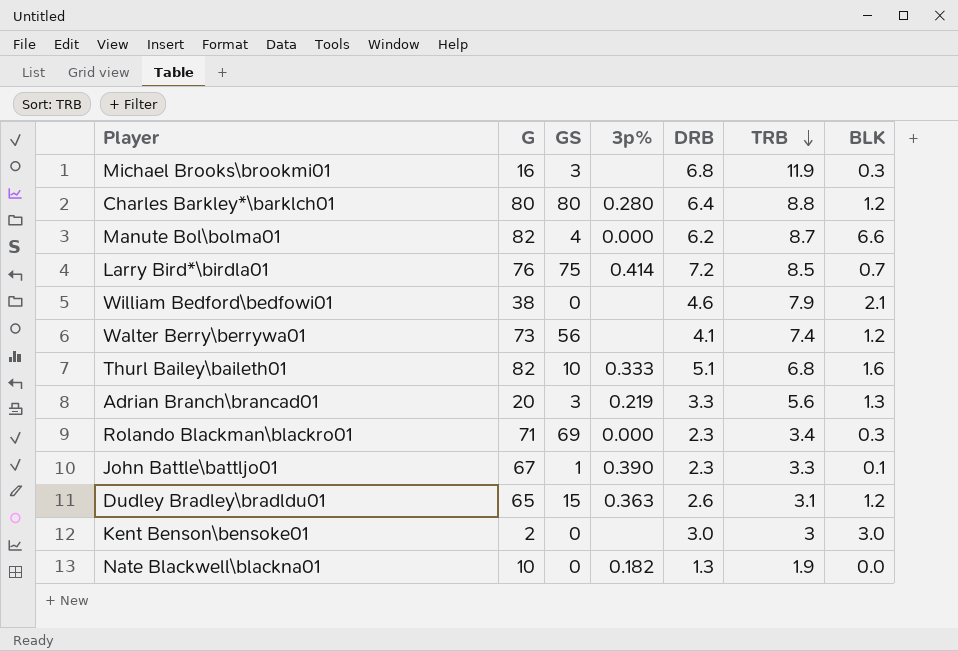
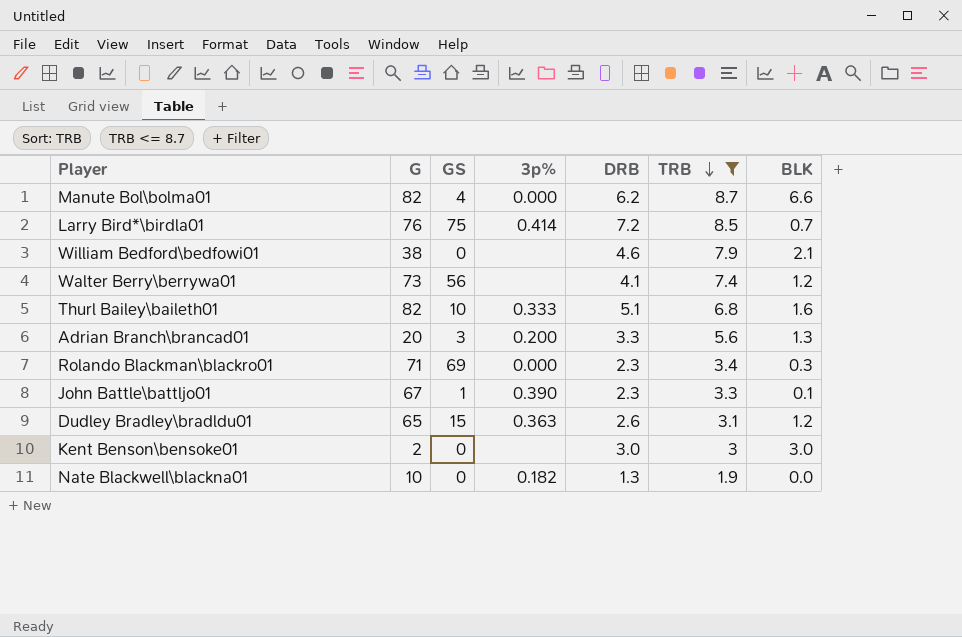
filter: none -> TRB <= 8.7
Adrian Branch\brancad01 | 3p%: 0.219 -> 0.200

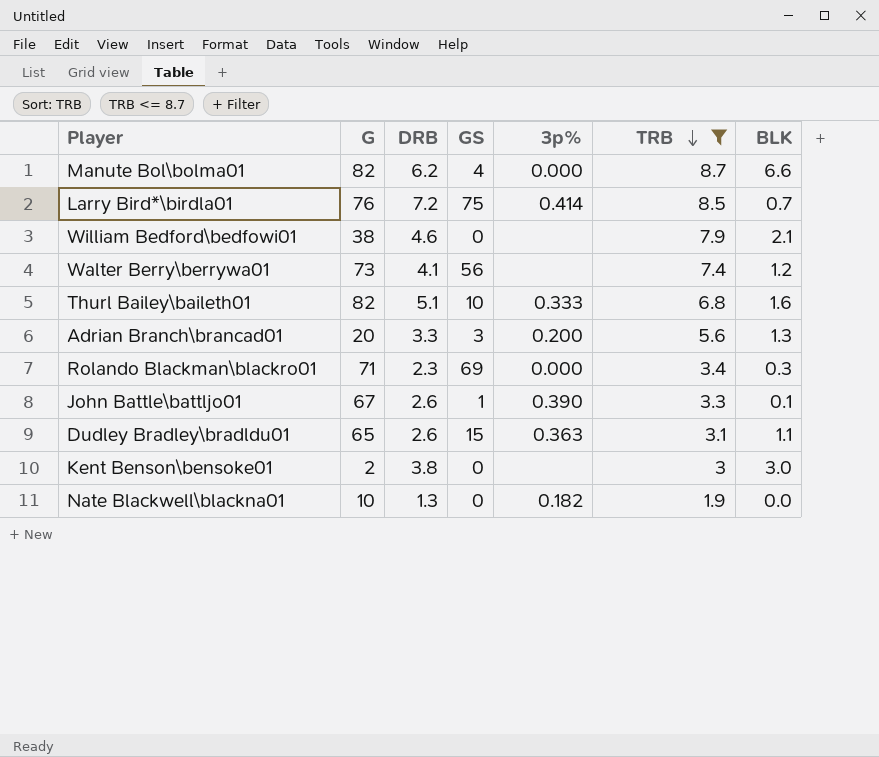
column DRB | position: 5 -> 3
John Battle\battljo01 | DRB: 2.3 -> 2.6
Dudley Bradley\bradldu01 | BLK: 1.2 -> 1.1
Kent Benson\bensoke01 | DRB: 3.0 -> 3.8

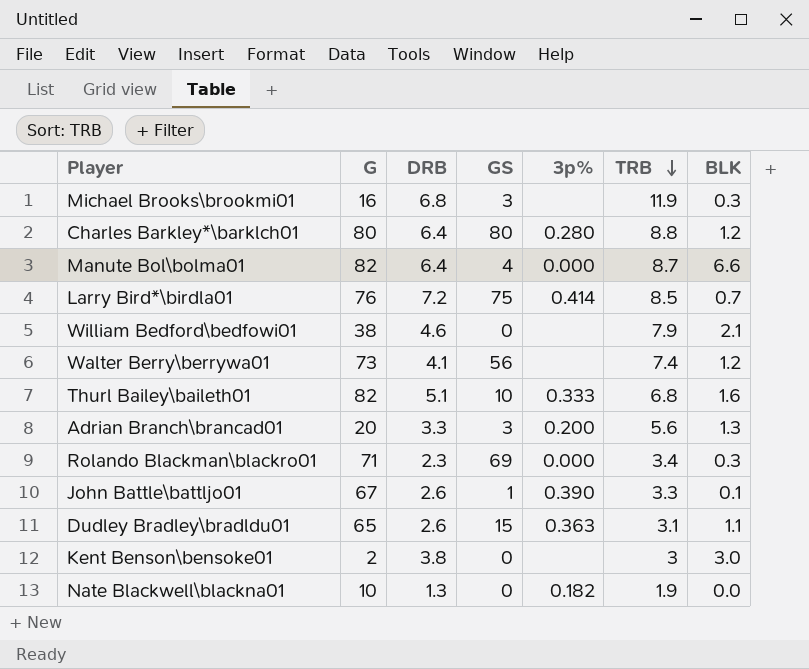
filter: TRB <= 8.7 -> none
Manute Bol\bolma01 | DRB: 6.2 -> 6.4

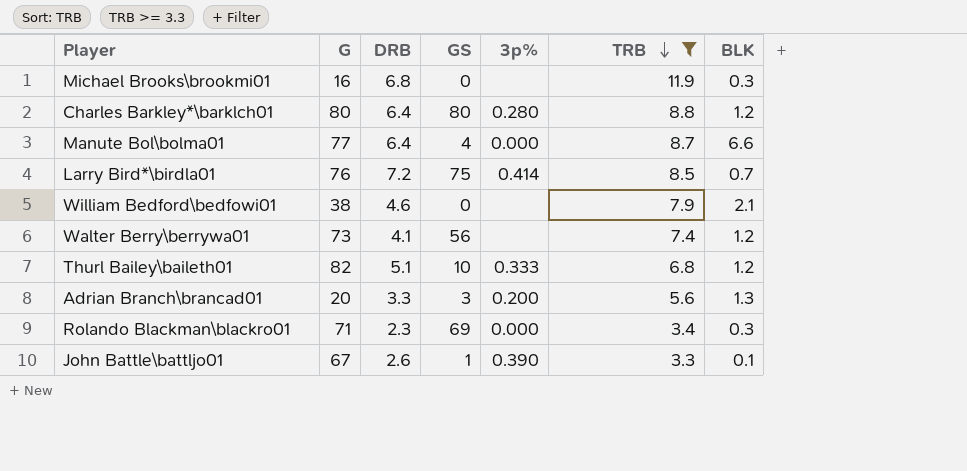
filter: none -> TRB >= 3.3
Michael Brooks\brookmi01 | GS: 3 -> 0
Manute Bol\bolma01 | G: 82 -> 77
Thurl Bailey\baileth01 | BLK: 1.6 -> 1.2

